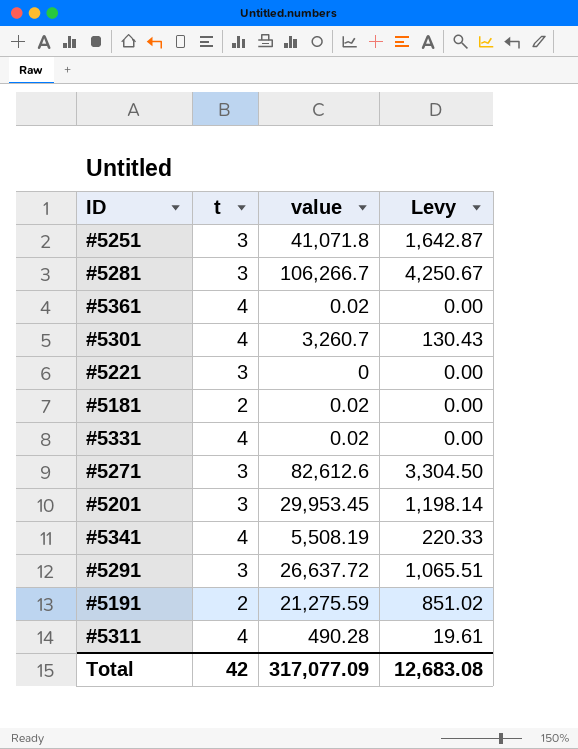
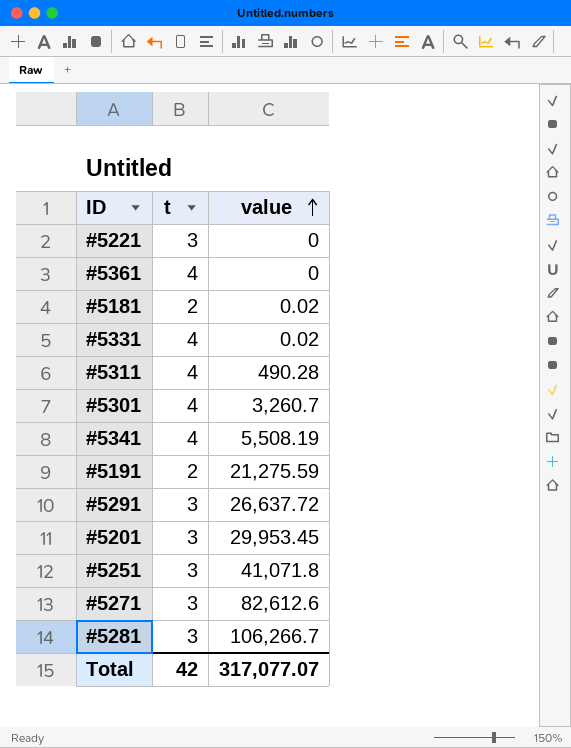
row order: none -> value ascending
column Levy | formula: [value] * 0.04 -> none
#5361 | value: 0.02 -> 0
Total | value: 317,077.09 -> 317,077.07

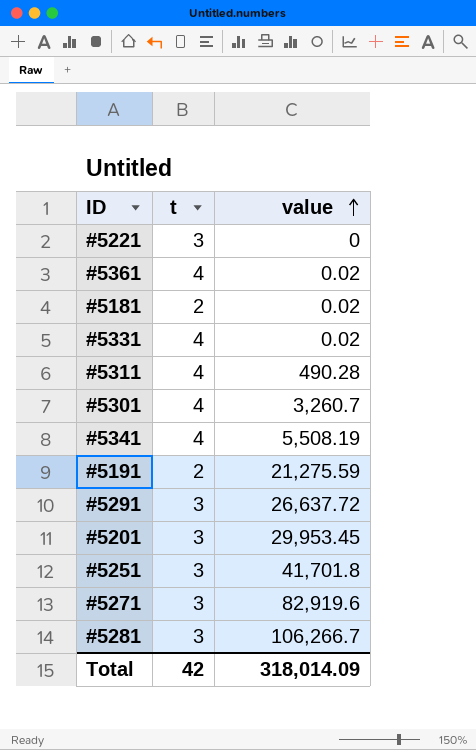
#5361 | value: 0 -> 0.02
#5251 | value: 41,071.8 -> 41,701.8
#5271 | value: 82,612.6 -> 82,919.6
Total | value: 317,077.07 -> 318,014.09

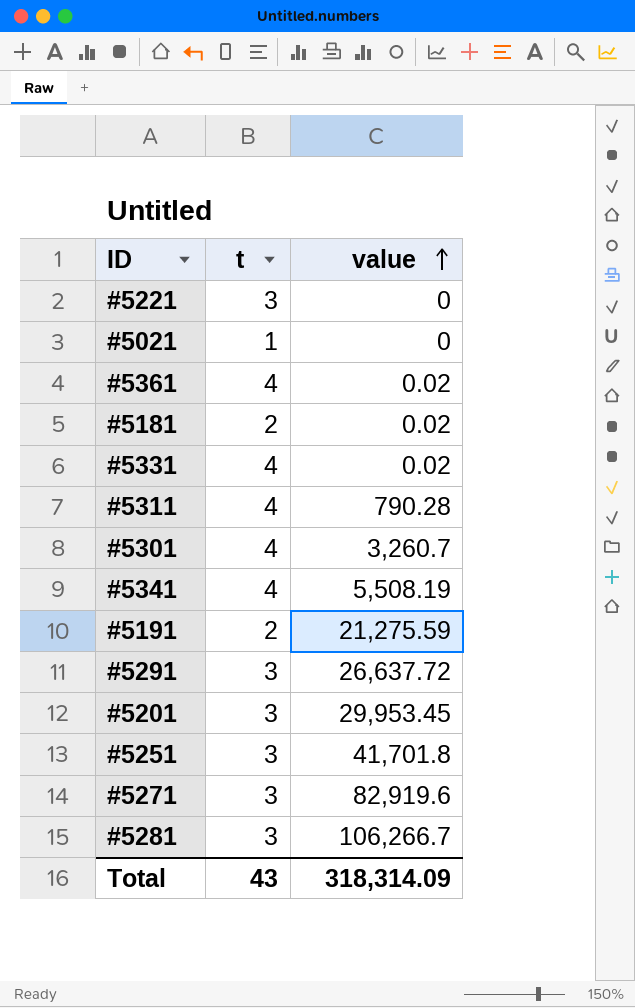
row #5021: none -> 1 | 0
#5311 | value: 490.28 -> 790.28
Total | t: 42 -> 43
Total | value: 318,014.09 -> 318,314.09

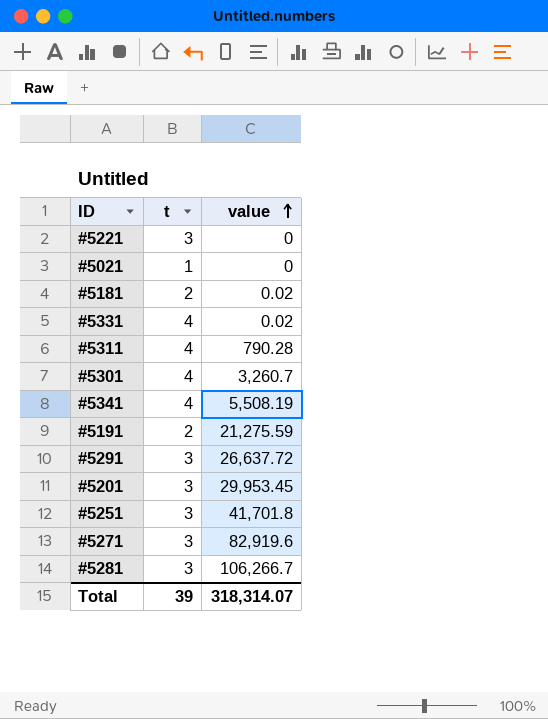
row #5361: 4 | 0.02 -> none
Total | t: 43 -> 39
Total | value: 318,314.09 -> 318,314.07

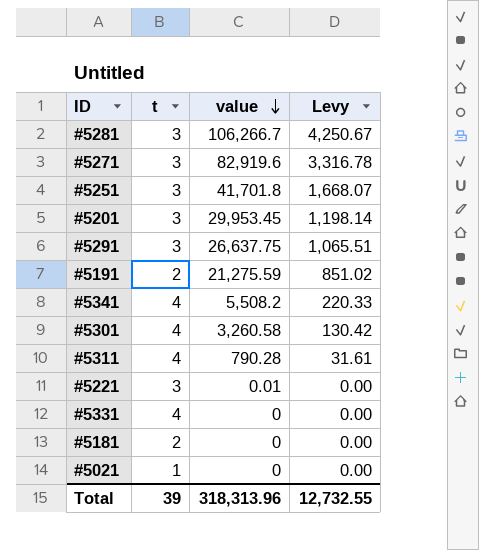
row order: value ascending -> value descending
column Levy | formula: none -> [value] * 0.04
#5291 | value: 26,637.72 -> 26,637.75
#5341 | value: 5,508.19 -> 5,508.2
#5301 | value: 3,260.7 -> 3,260.58
#5221 | value: 0 -> 0.01
#5331 | value: 0.02 -> 0
#5181 | value: 0.02 -> 0
Total | value: 318,314.07 -> 318,313.96

